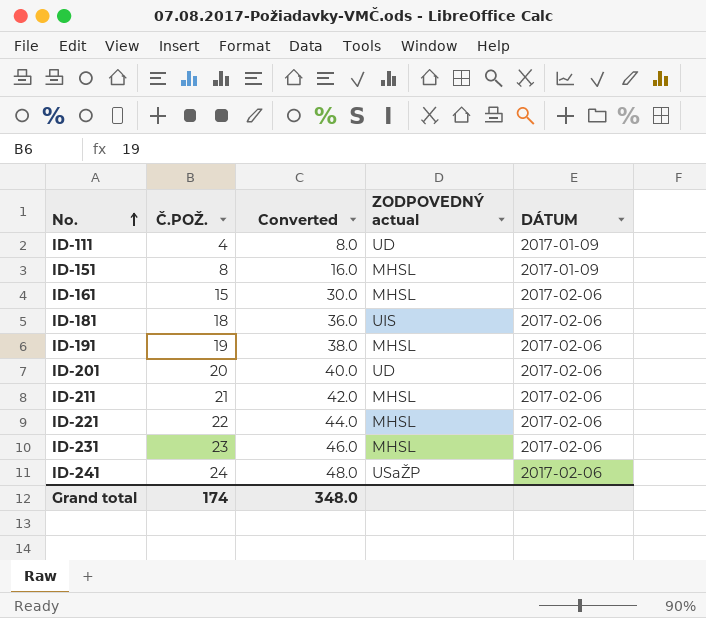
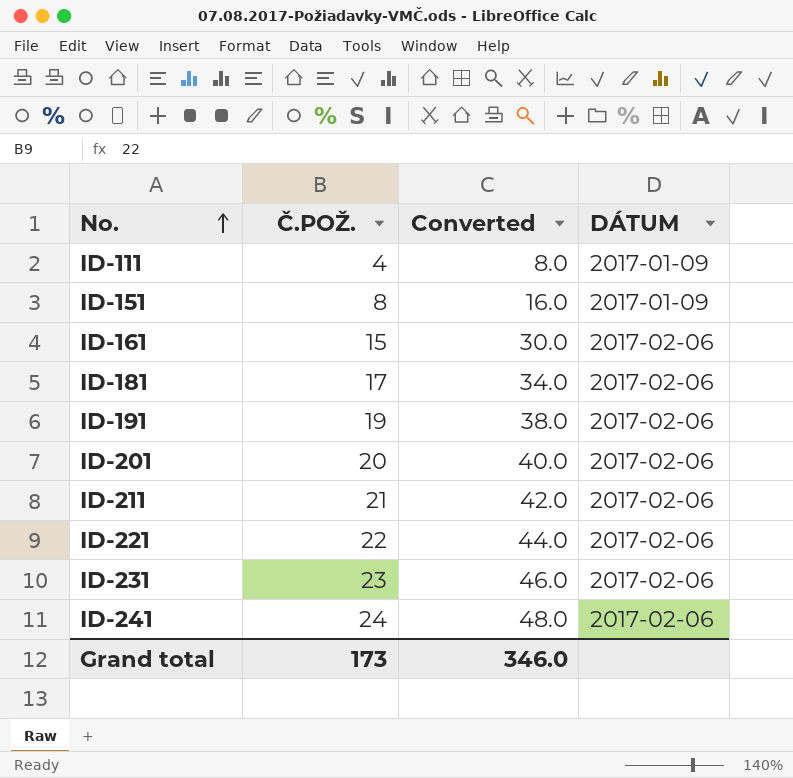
column ZODPOVEDNÝ actual | position: 4 -> none
ID-181 | Č.POŽ.: 18 -> 17
ID-181 | Converted: 36.0 -> 34.0
Grand total | Č.POŽ.: 174 -> 173
Grand total | Converted: 348.0 -> 346.0

